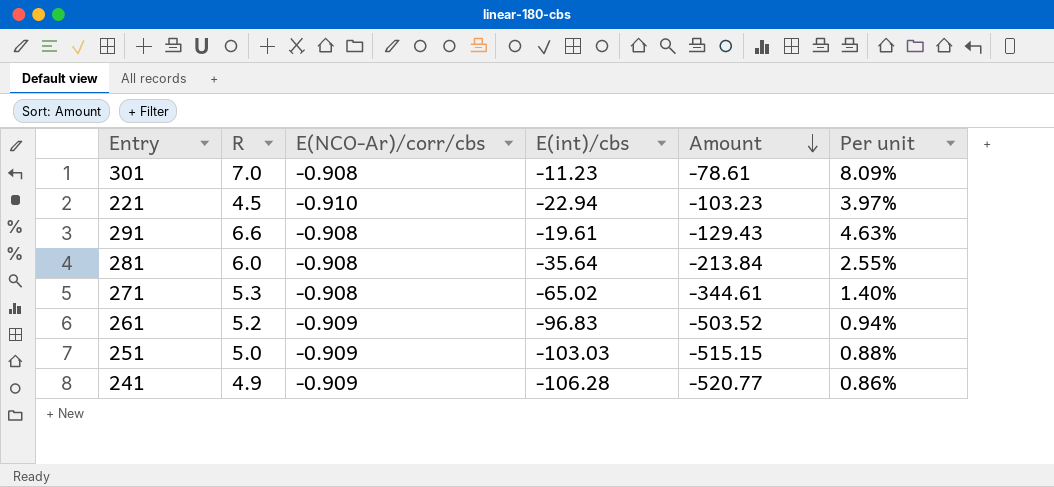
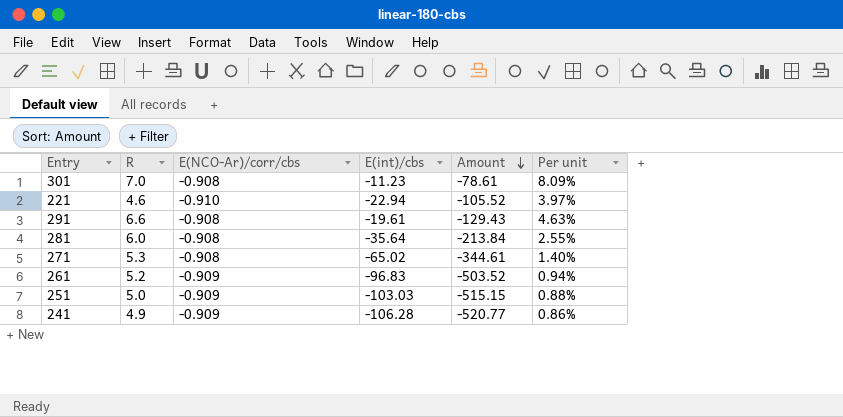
221 | R: 4.5 -> 4.6
221 | Amount: -103.23 -> -105.52

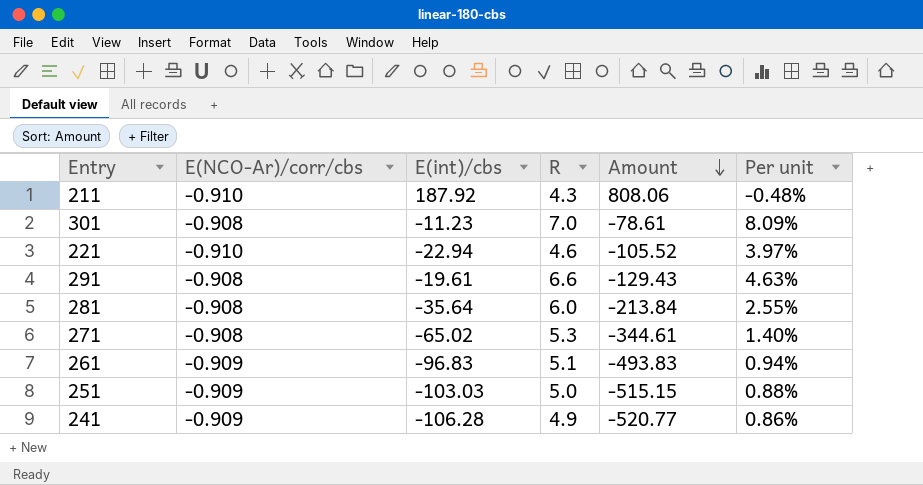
column R | position: 2 -> 4
row 211: none -> -0.910 | 187.92 | 4.3 | 808.06 | -0.48%
261 | R: 5.2 -> 5.1
261 | Amount: -503.52 -> -493.83

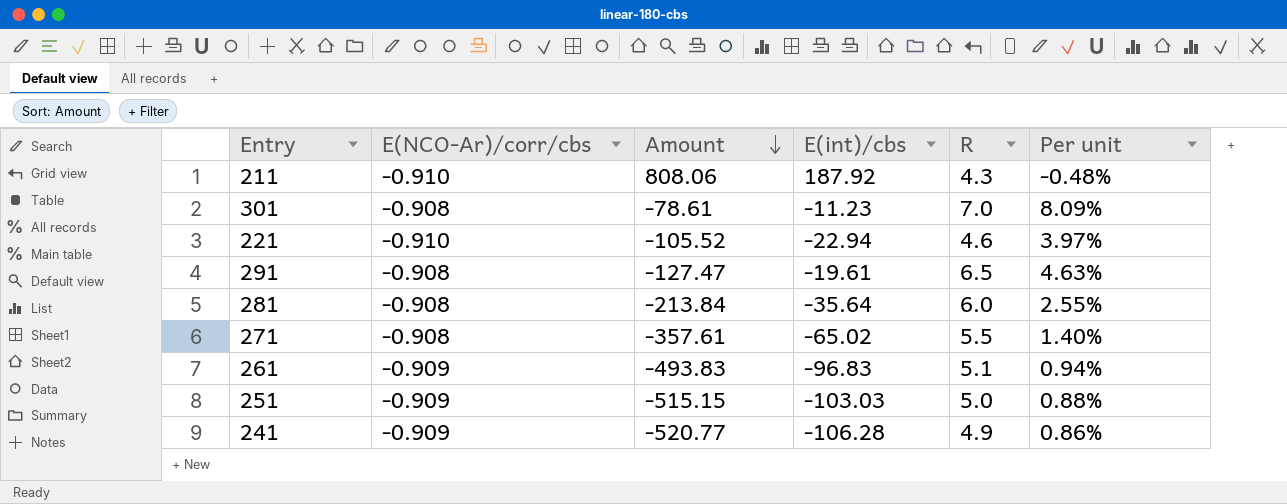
column Amount | position: 5 -> 3
291 | Amount: -129.43 -> -127.47
291 | R: 6.6 -> 6.5
271 | Amount: -344.61 -> -357.61
271 | R: 5.3 -> 5.5

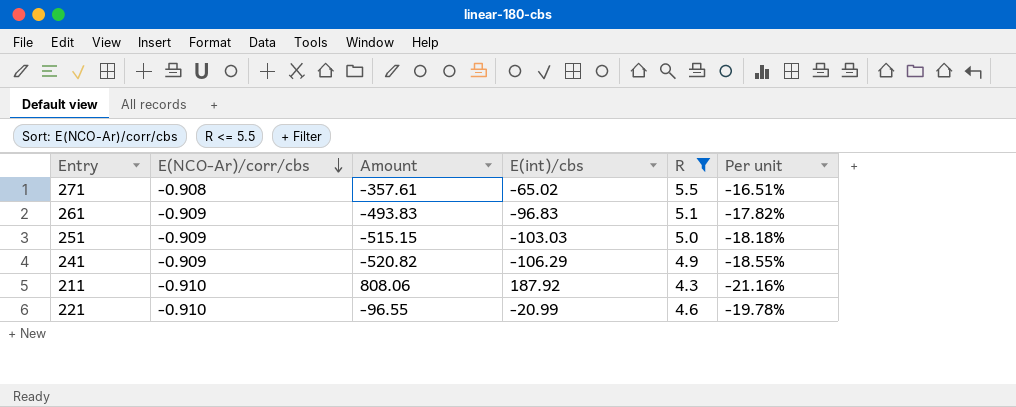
filter: none -> R <= 5.5
row order: Amount descending -> E(NCO-Ar)/corr/cbs descending
column Per unit | formula: [E(NCO-Ar)/corr/cbs] / [E(int)/cbs] -> [E(NCO-Ar)/corr/cbs] / [R]
241 | Amount: -520.77 -> -520.82
241 | E(int)/cbs: -106.28 -> -106.29
221 | Amount: -105.52 -> -96.55
221 | E(int)/cbs: -22.94 -> -20.99

